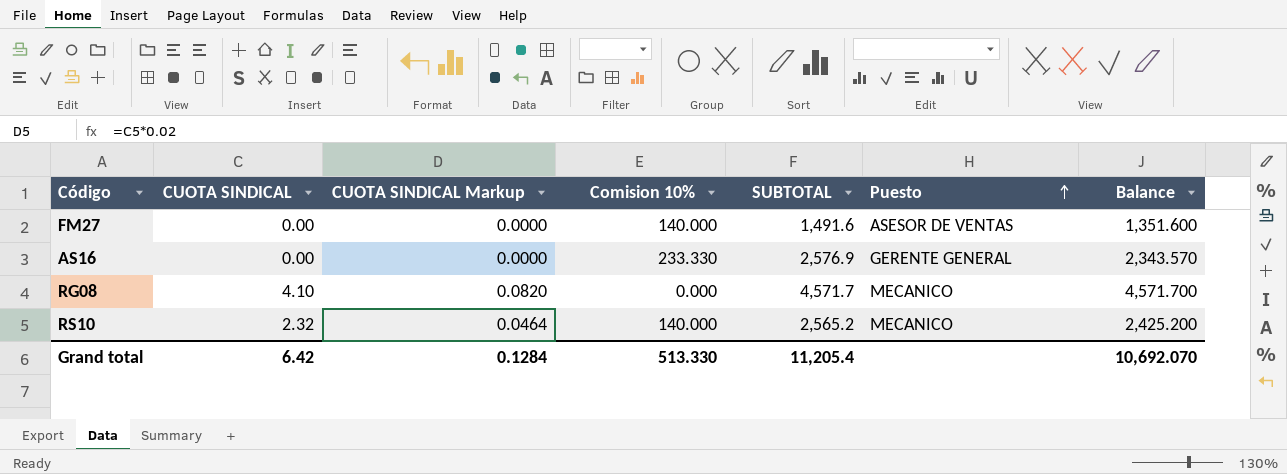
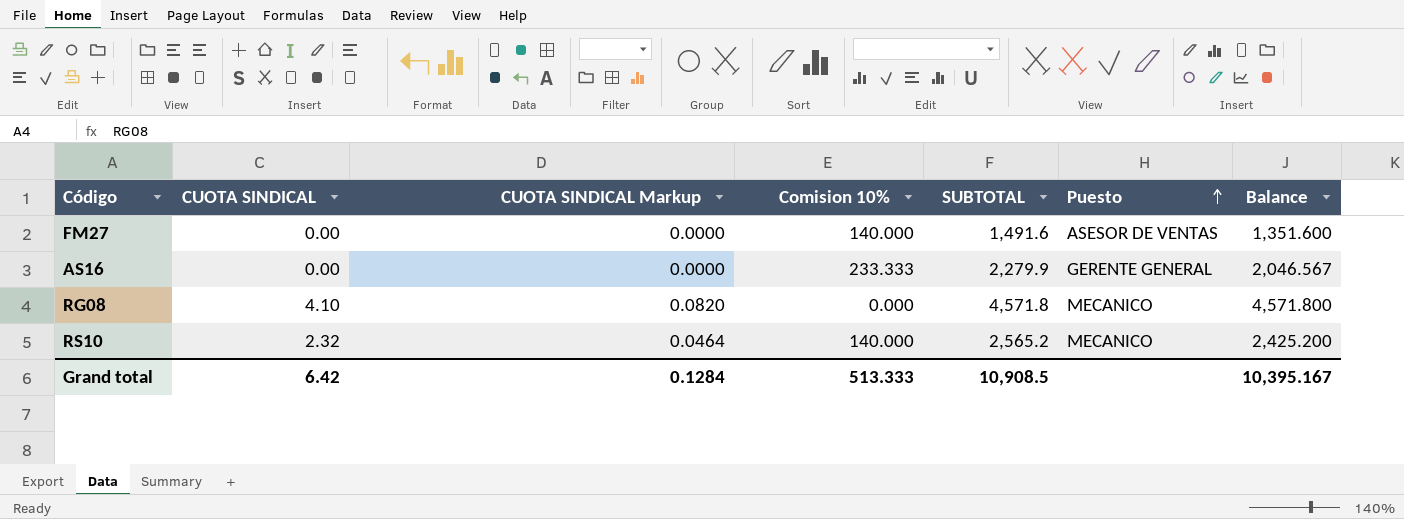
AS16 | Comision 10%: 233.330 -> 233.333
AS16 | SUBTOTAL: 2,576.9 -> 2,279.9
AS16 | Balance: 2,343.570 -> 2,046.567
RG08 | SUBTOTAL: 4,571.7 -> 4,571.8
RG08 | Balance: 4,571.700 -> 4,571.800
Grand total | Comision 10%: 513.330 -> 513.333
Grand total | SUBTOTAL: 11,205.4 -> 10,908.5
Grand total | Balance: 10,692.070 -> 10,395.167

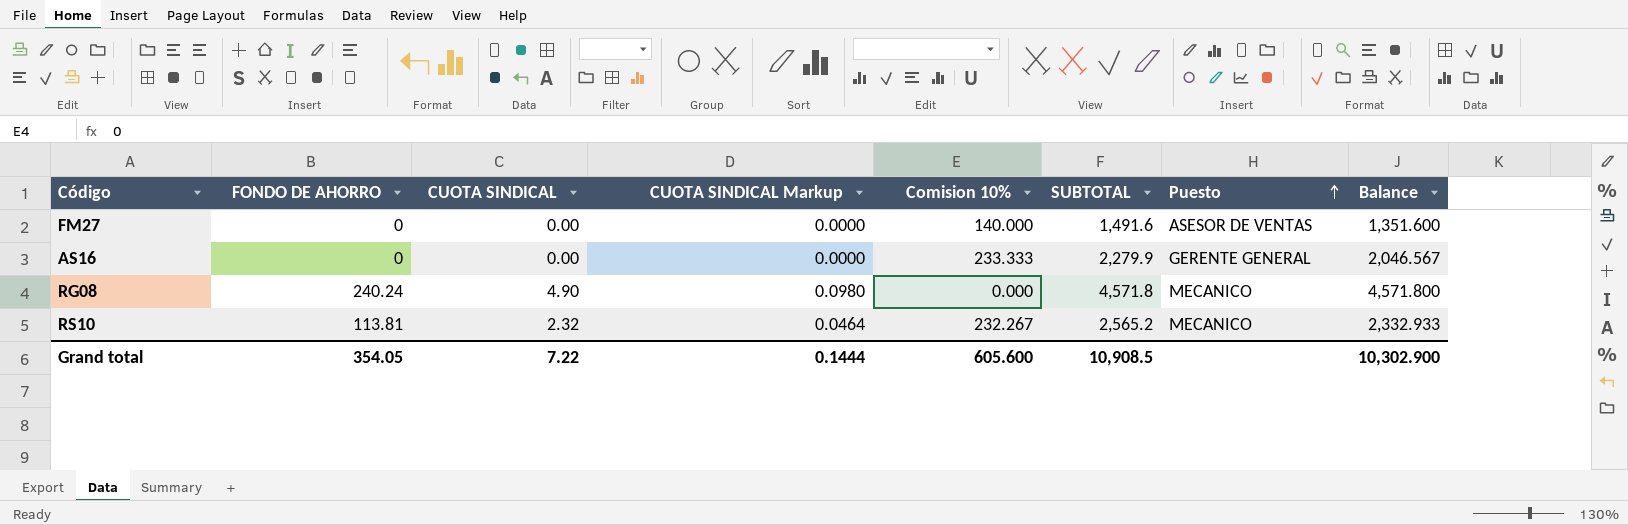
column FONDO DE AHORRO | position: none -> 2
RG08 | CUOTA SINDICAL: 4.10 -> 4.90
RG08 | CUOTA SINDICAL Markup: 0.0820 -> 0.0980
RS10 | Comision 10%: 140.000 -> 232.267
RS10 | Balance: 2,425.200 -> 2,332.933
Grand total | CUOTA SINDICAL: 6.42 -> 7.22
Grand total | CUOTA SINDICAL Markup: 0.1284 -> 0.1444
Grand total | Comision 10%: 513.333 -> 605.600
Grand total | Balance: 10,395.167 -> 10,302.900

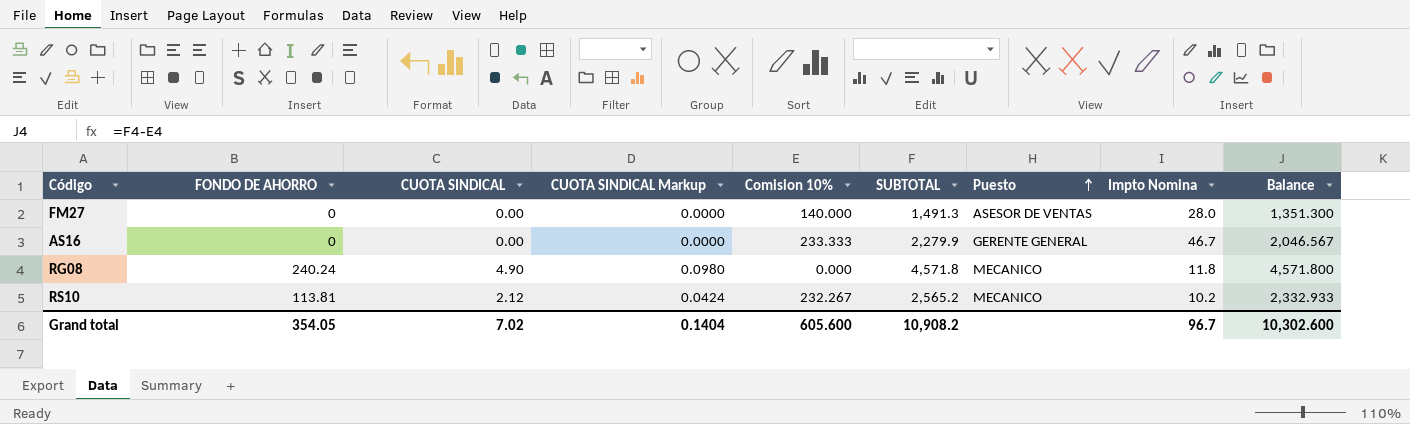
column Impto Nomina | position: none -> 8
FM27 | SUBTOTAL: 1,491.6 -> 1,491.3
FM27 | Balance: 1,351.600 -> 1,351.300
RS10 | CUOTA SINDICAL: 2.32 -> 2.12
RS10 | CUOTA SINDICAL Markup: 0.0464 -> 0.0424
Grand total | CUOTA SINDICAL: 7.22 -> 7.02
Grand total | CUOTA SINDICAL Markup: 0.1444 -> 0.1404
Grand total | SUBTOTAL: 10,908.5 -> 10,908.2
Grand total | Balance: 10,302.900 -> 10,302.600

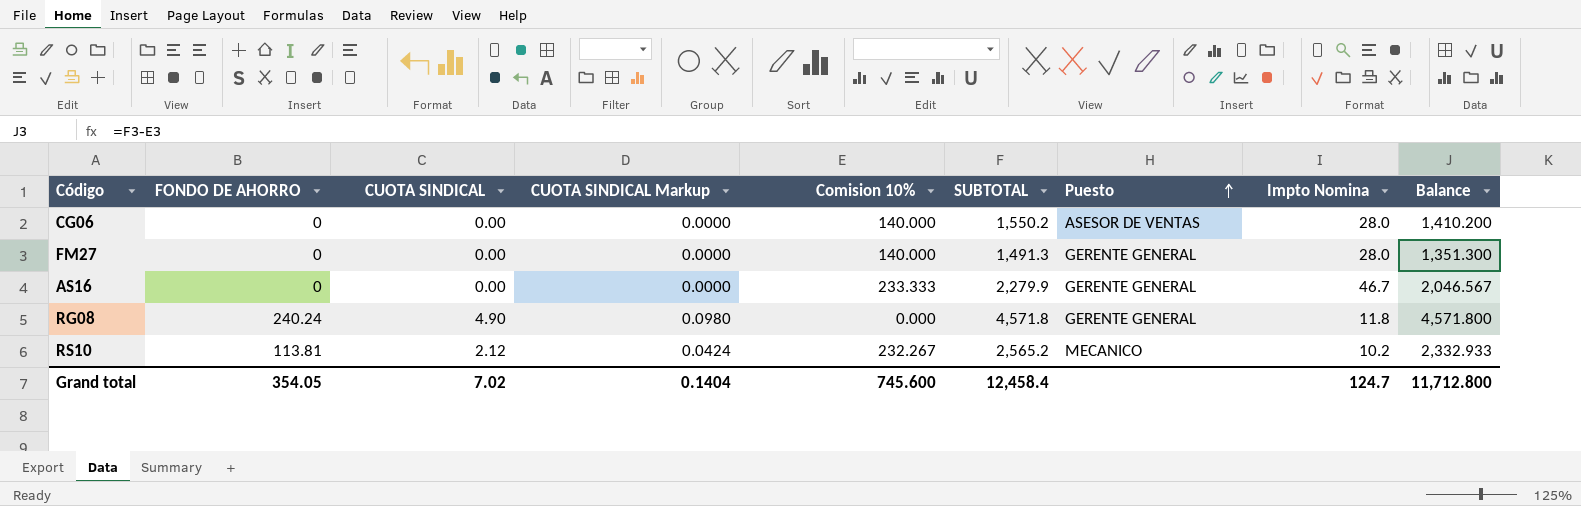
row CG06: none -> 0 | 0.00 | 0.0000 | 140.000 | 1,550.2 | ASESOR DE VENTAS | 28.0 | 1,410.200
FM27 | Puesto: ASESOR DE VENTAS -> GERENTE GENERAL
RG08 | Puesto: MECANICO -> GERENTE GENERAL
Grand total | Comision 10%: 605.600 -> 745.600
Grand total | SUBTOTAL: 10,908.2 -> 12,458.4
Grand total | Impto Nomina: 96.7 -> 124.7
Grand total | Balance: 10,302.600 -> 11,712.800

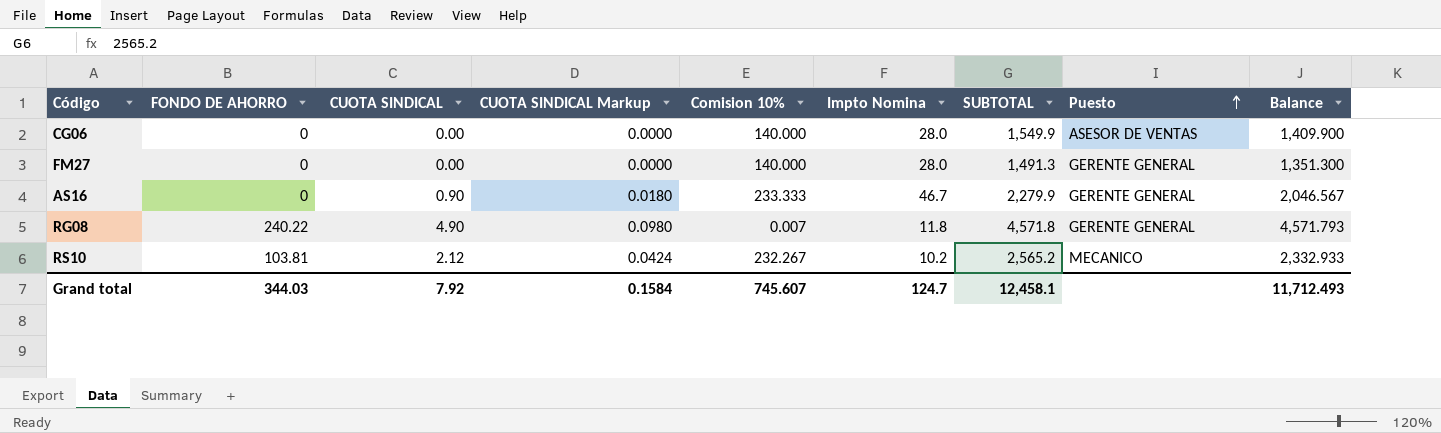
column Impto Nomina | position: 8 -> 6
CG06 | SUBTOTAL: 1,550.2 -> 1,549.9
CG06 | Balance: 1,410.200 -> 1,409.900
AS16 | CUOTA SINDICAL: 0.00 -> 0.90
AS16 | CUOTA SINDICAL Markup: 0.0000 -> 0.0180
RG08 | FONDO DE AHORRO: 240.24 -> 240.22
RG08 | Comision 10%: 0.000 -> 0.007
RG08 | Balance: 4,571.800 -> 4,571.793
RS10 | FONDO DE AHORRO: 113.81 -> 103.81
Grand total | FONDO DE AHORRO: 354.05 -> 344.03
Grand total | CUOTA SINDICAL: 7.02 -> 7.92
Grand total | CUOTA SINDICAL Markup: 0.1404 -> 0.1584
Grand total | Comision 10%: 745.600 -> 745.607
Grand total | SUBTOTAL: 12,458.4 -> 12,458.1
Grand total | Balance: 11,712.800 -> 11,712.493

